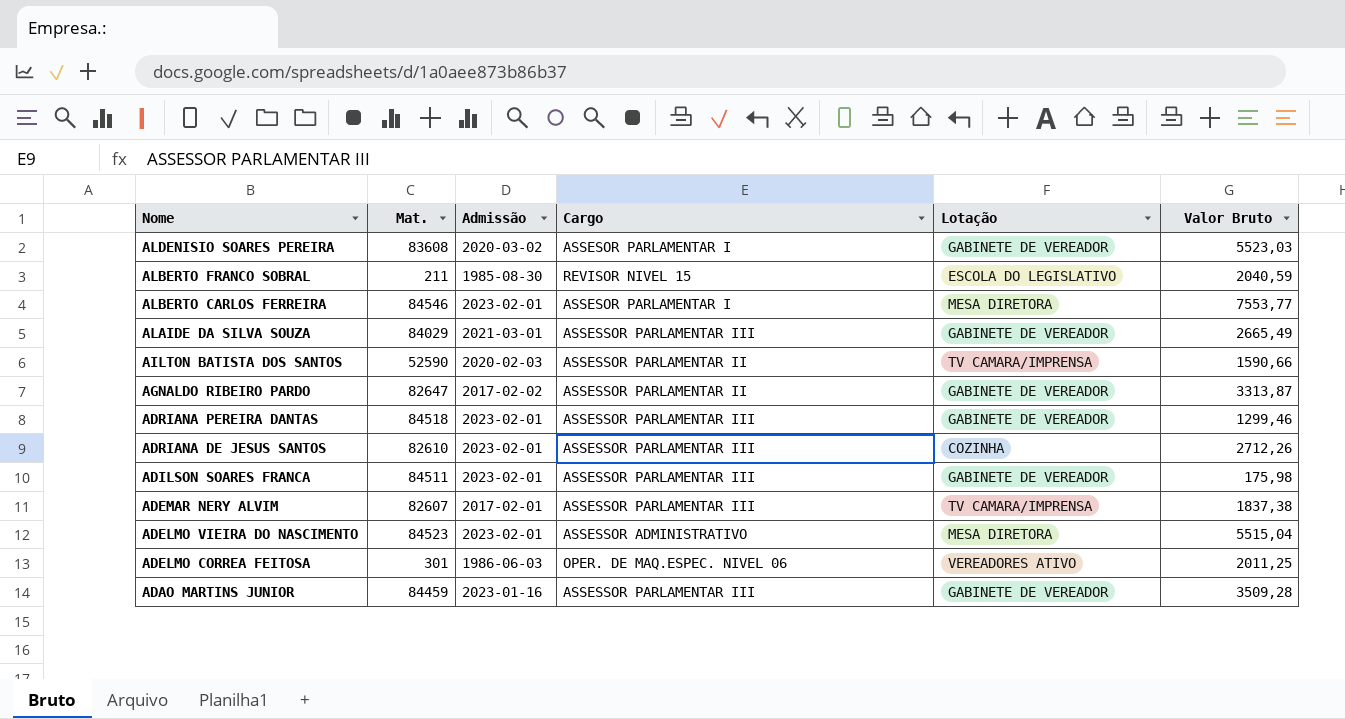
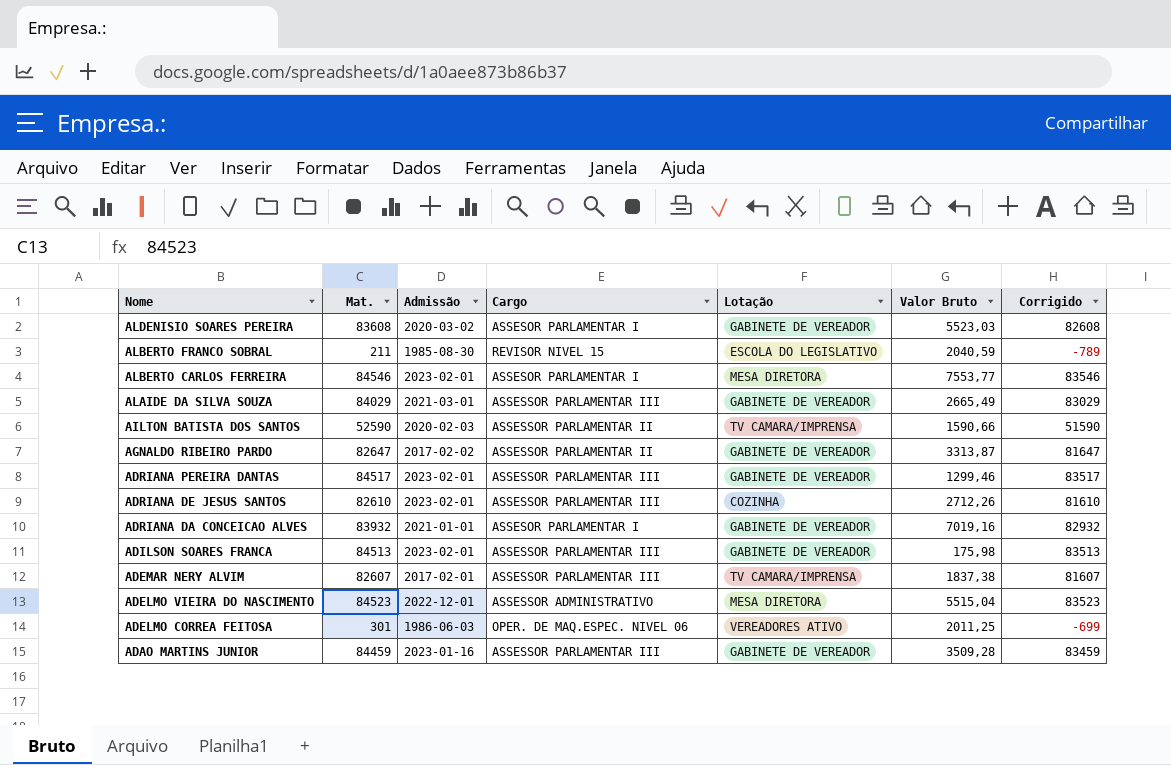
column Corrigido | formula: none -> [Mat.] - 1000
ADRIANA PEREIRA DANTAS | Mat.: 84518 -> 84517
row ADRIANA DA CONCEICAO ALVES: none -> 83932 | 2021-01-01 | ASSESOR PARLAMENTAR I | GABINETE DE VEREADOR | 7019,16 | 82932
ADILSON SOARES FRANCA | Mat.: 84511 -> 84513
ADELMO VIEIRA DO NASCIMENTO | Admissão: 2023-02-01 -> 2022-12-01

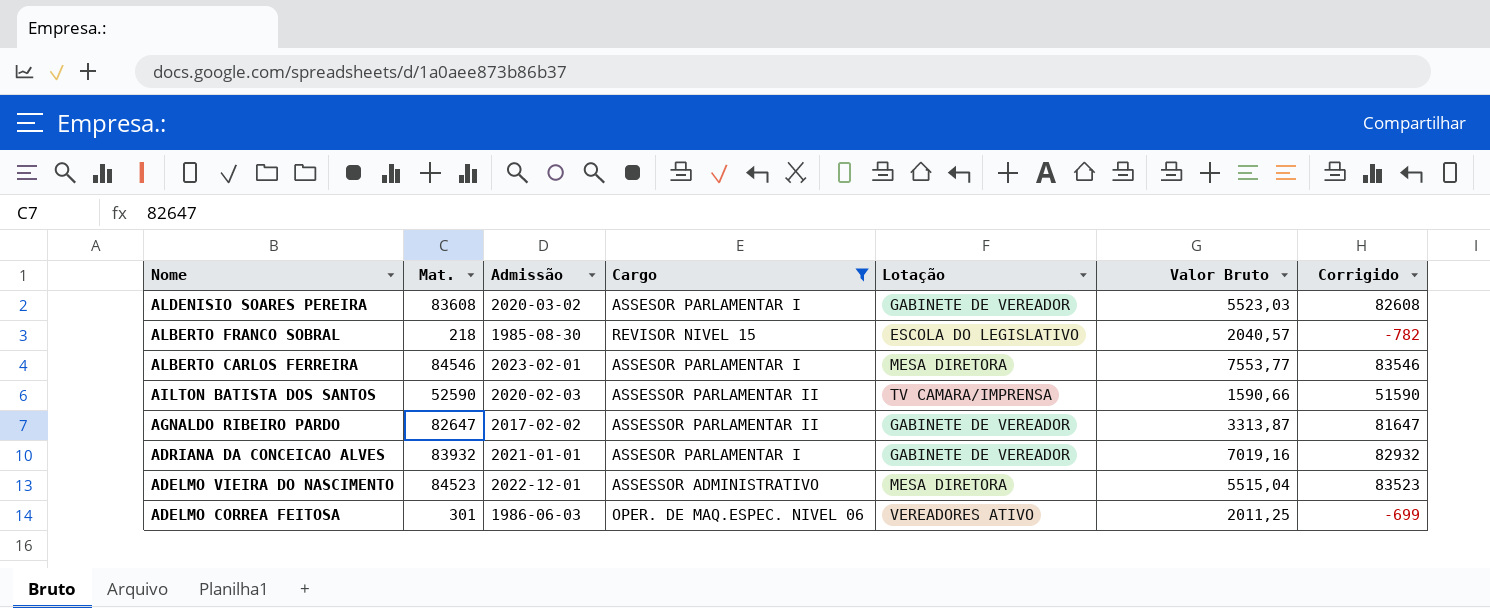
filter: none -> Cargo != ASSESSOR PARLAMENTAR III
ALBERTO FRANCO SOBRAL | Mat.: 211 -> 218
ALBERTO FRANCO SOBRAL | Valor Bruto: 2040,59 -> 2040,57
ALBERTO FRANCO SOBRAL | Corrigido: -789 -> -782

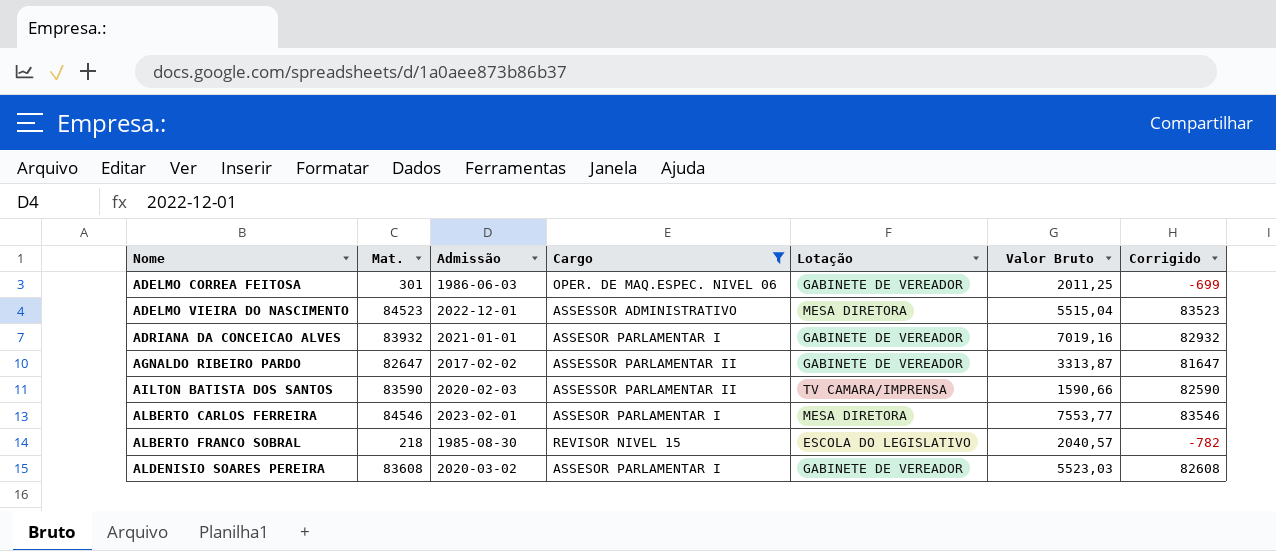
row order: Nome descending -> Nome ascending
ADELMO CORREA FEITOSA | Lotação: VEREADORES ATIVO -> GABINETE DE VEREADOR
AILTON BATISTA DOS SANTOS | Mat.: 52590 -> 83590
AILTON BATISTA DOS SANTOS | Corrigido: 51590 -> 82590

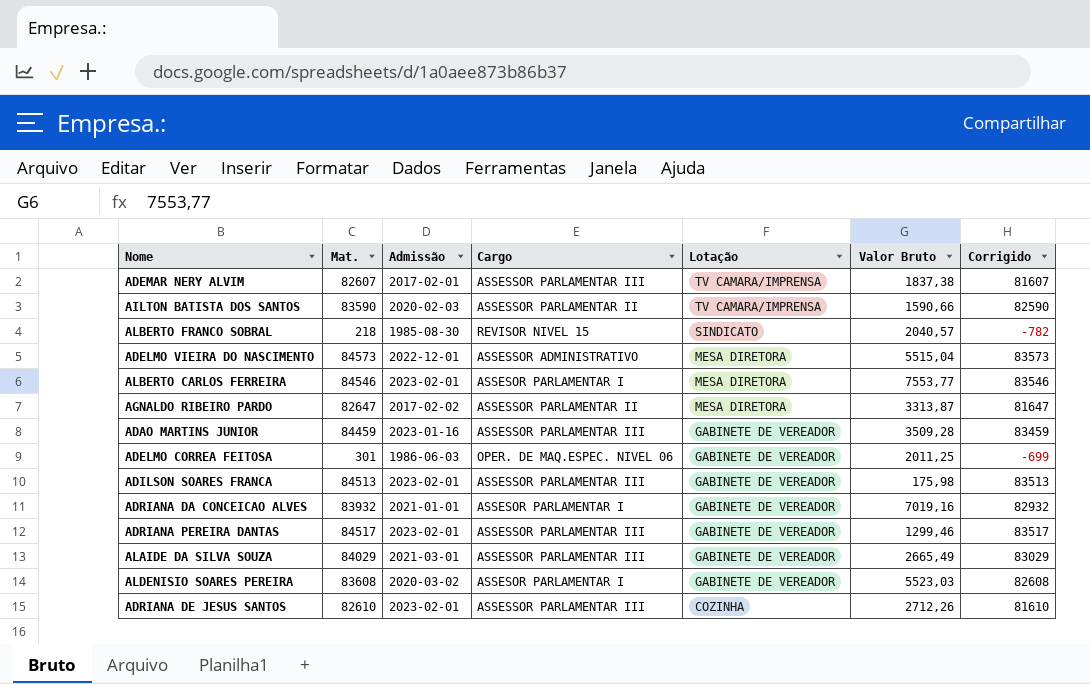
filter: Cargo != ASSESSOR PARLAMENTAR III -> none
row order: Nome ascending -> Lotação descending
ALBERTO FRANCO SOBRAL | Lotação: ESCOLA DO LEGISLATIVO -> SINDICATO
ADELMO VIEIRA DO NASCIMENTO | Mat.: 84523 -> 84573
ADELMO VIEIRA DO NASCIMENTO | Corrigido: 83523 -> 83573
AGNALDO RIBEIRO PARDO | Lotação: GABINETE DE VEREADOR -> MESA DIRETORA

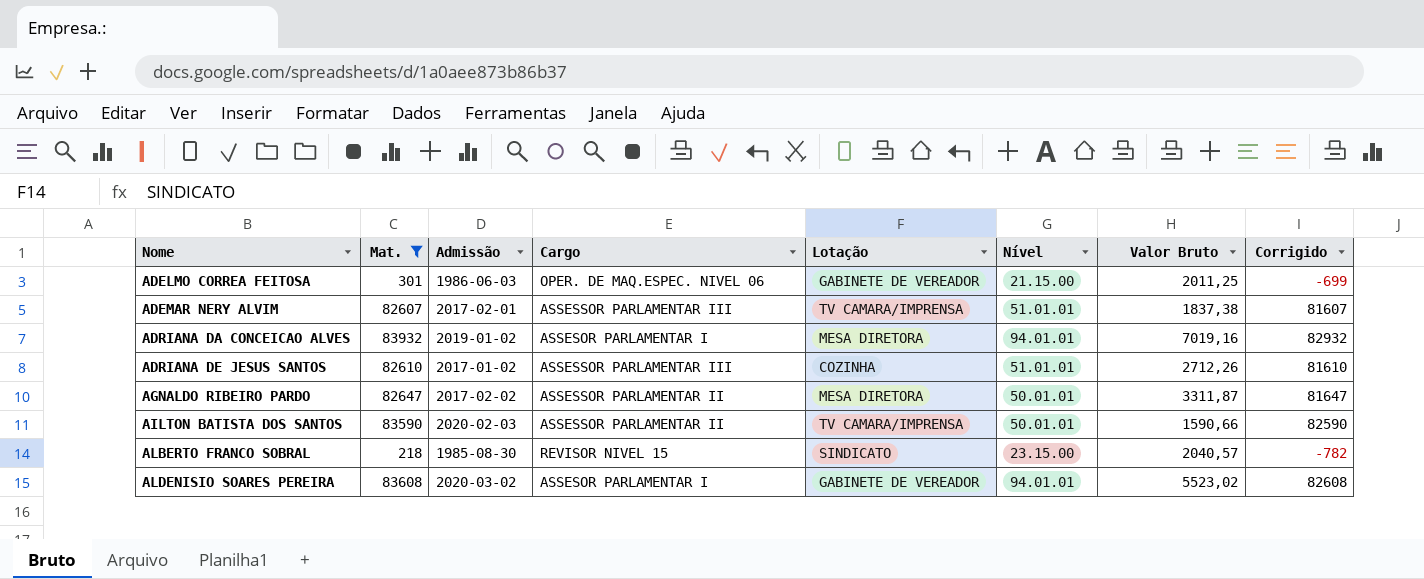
filter: none -> Mat. <= 83932
row order: Lotação descending -> Nome ascending
column Nível | position: none -> 6
ADRIANA DA CONCEICAO ALVES | Admissão: 2021-01-01 -> 2019-01-02
ADRIANA DA CONCEICAO ALVES | Lotação: GABINETE DE VEREADOR -> MESA DIRETORA
ADRIANA DE JESUS SANTOS | Admissão: 2023-02-01 -> 2017-01-02
AGNALDO RIBEIRO PARDO | Valor Bruto: 3313,87 -> 3311,87
ALDENISIO SOARES PEREIRA | Valor Bruto: 5523,03 -> 5523,02

